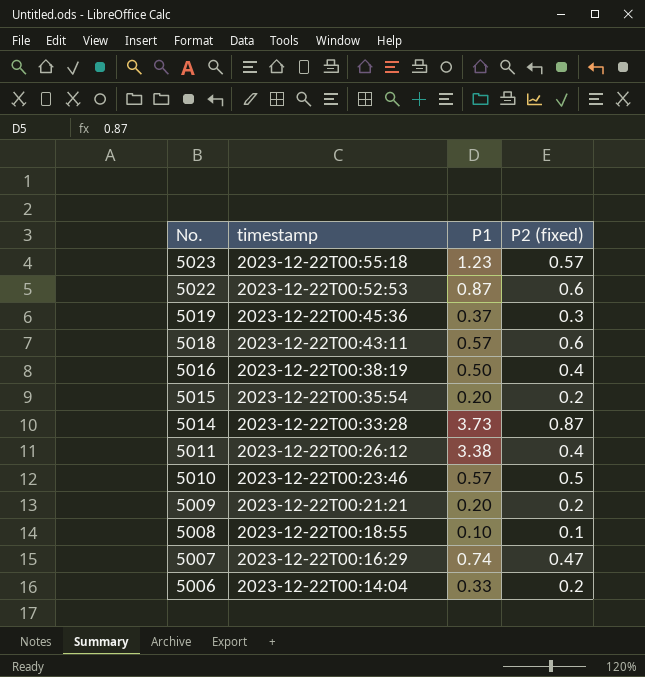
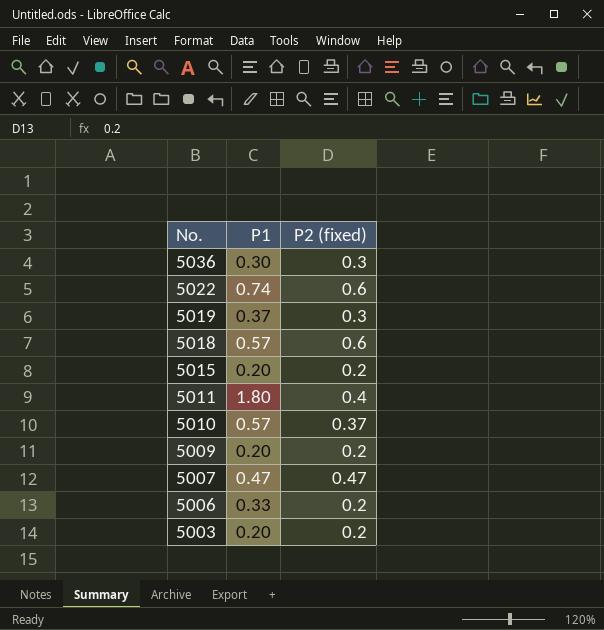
column timestamp | position: 2 -> none
row 5023: 2023-12-22T00:55:18 | 1.23 | 0.57 -> none
row 5016: 2023-12-22T00:38:19 | 0.50 | 0.4 -> none
row 5014: 2023-12-22T00:33:28 | 3.73 | 0.87 -> none
row 5008: 2023-12-22T00:18:55 | 0.10 | 0.1 -> none
row 5036: none -> 0.30 | 0.3
5022 | P1: 0.87 -> 0.74
5011 | P1: 3.38 -> 1.80
5010 | P2 (fixed): 0.5 -> 0.37
5007 | P1: 0.74 -> 0.47
row 5003: none -> 0.20 | 0.2

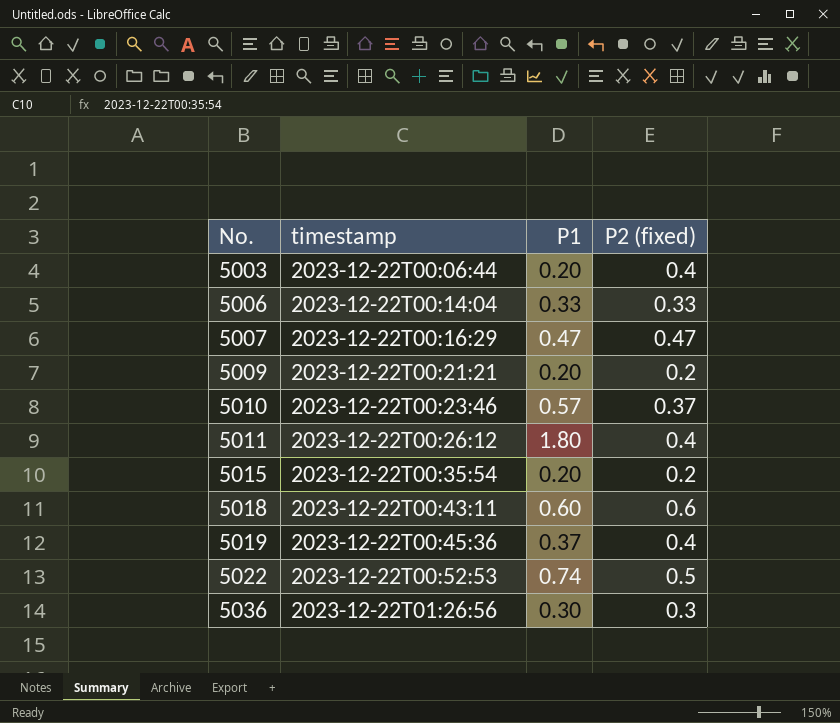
row order: No. descending -> No. ascending
column timestamp | position: none -> 2
5003 | P2 (fixed): 0.2 -> 0.4
5006 | P2 (fixed): 0.2 -> 0.33
5018 | P1: 0.57 -> 0.60
5019 | P2 (fixed): 0.3 -> 0.4
5022 | P2 (fixed): 0.6 -> 0.5

